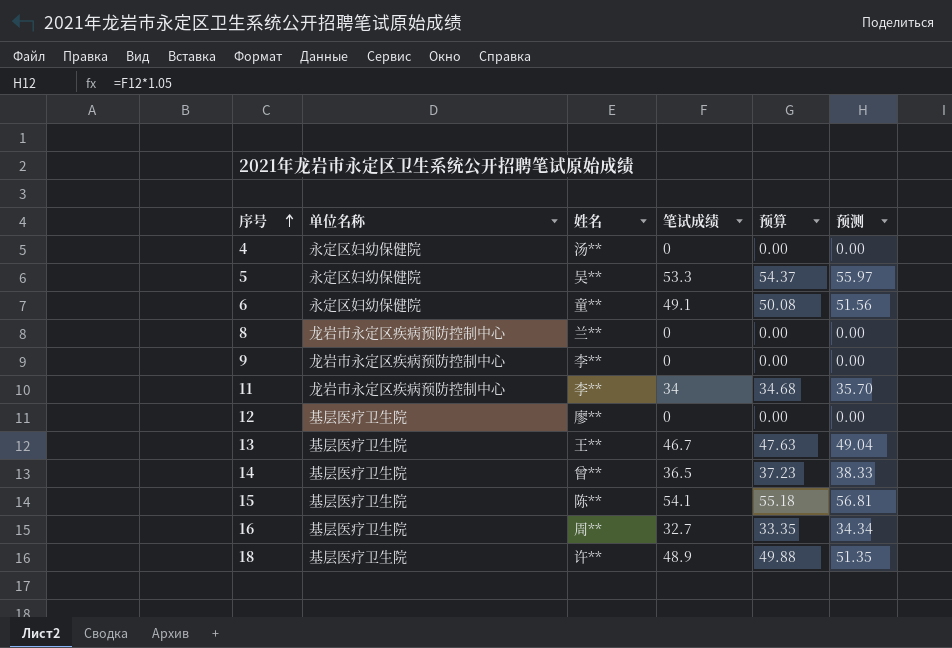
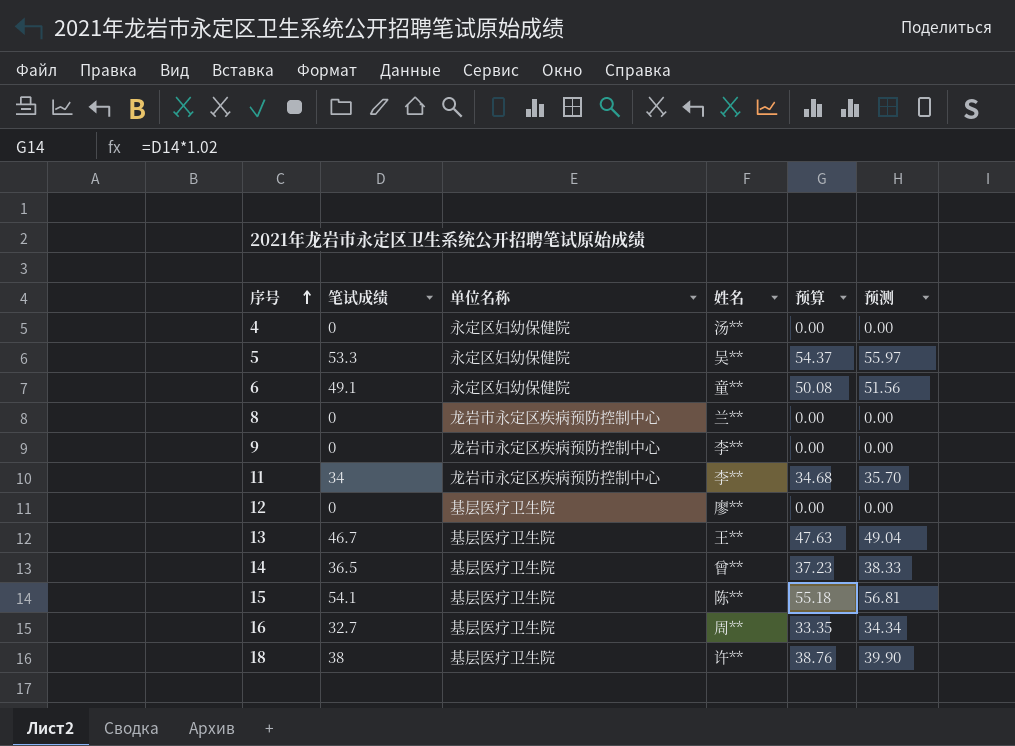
column 笔试成绩 | position: 4 -> 2
18 | 笔试成绩: 48.9 -> 38
18 | 预算: 49.88 -> 38.76
18 | 预测: 51.35 -> 39.90

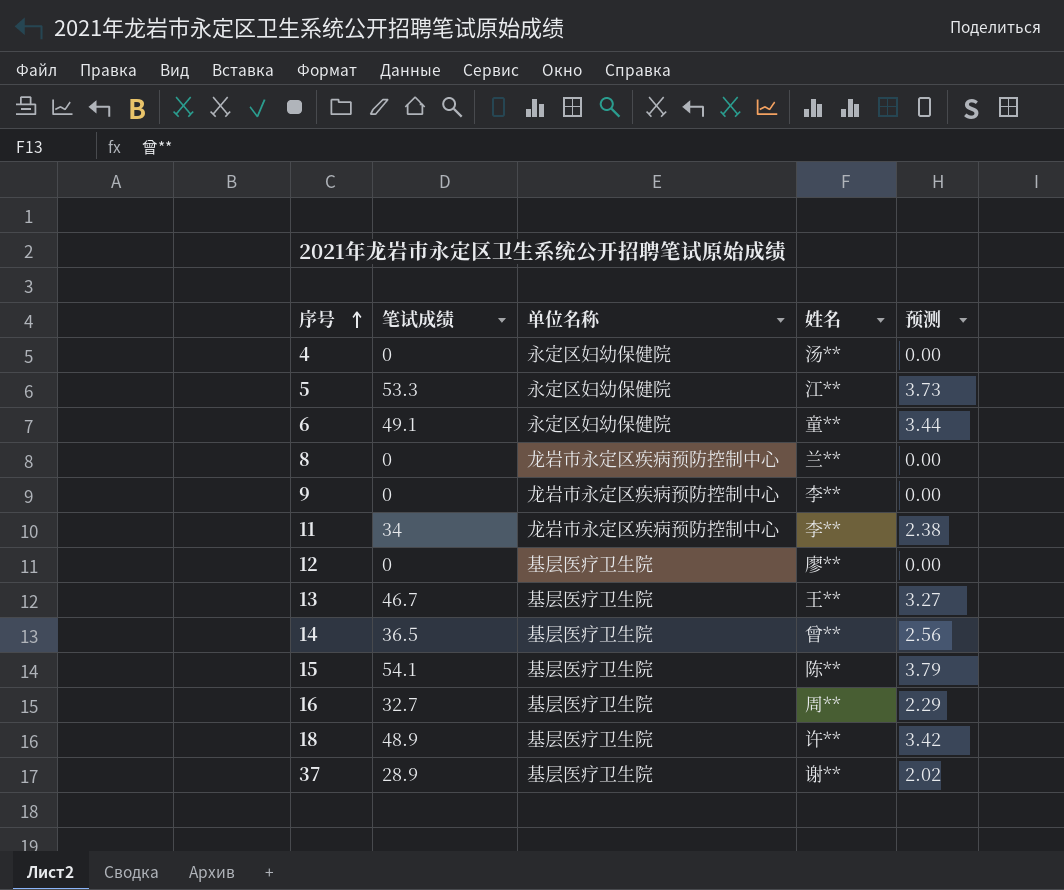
column 预算 | formula: [笔试成绩] * 1.02 -> none
column 预测 | formula: [笔试成绩] * 1.05 -> [笔试成绩] * 0.07
5 | 姓名: 吴** -> 江**
18 | 笔试成绩: 38 -> 48.9
row 37: none -> 28.9 | 基层医疗卫生院 | 谢** | 2.02

